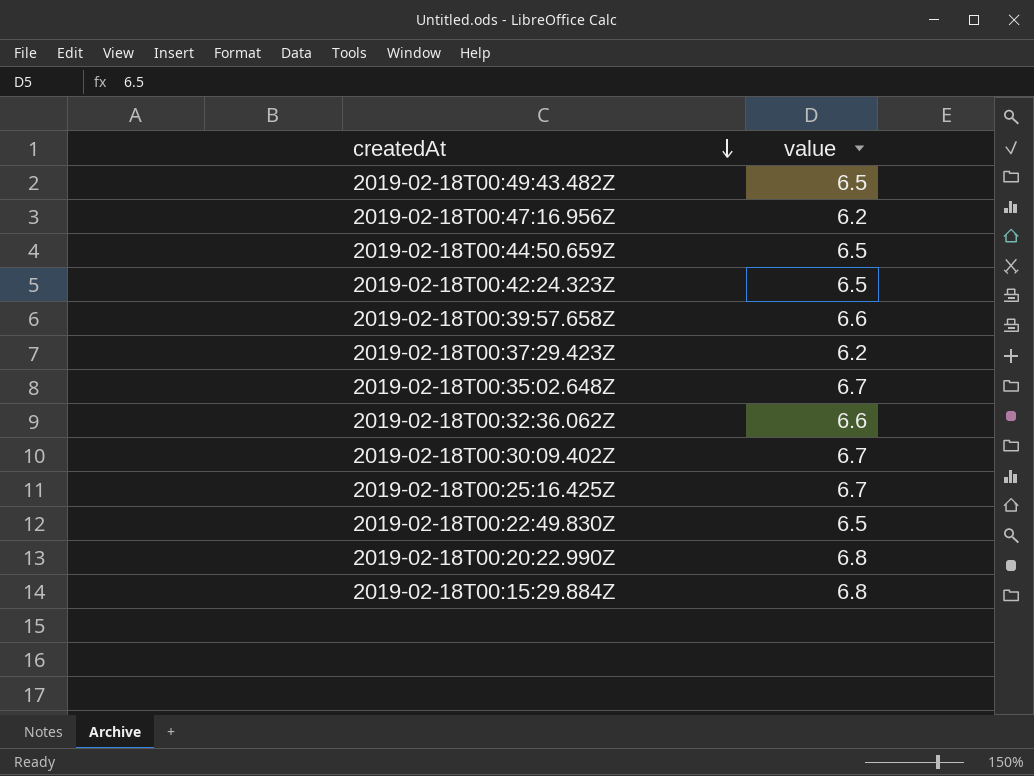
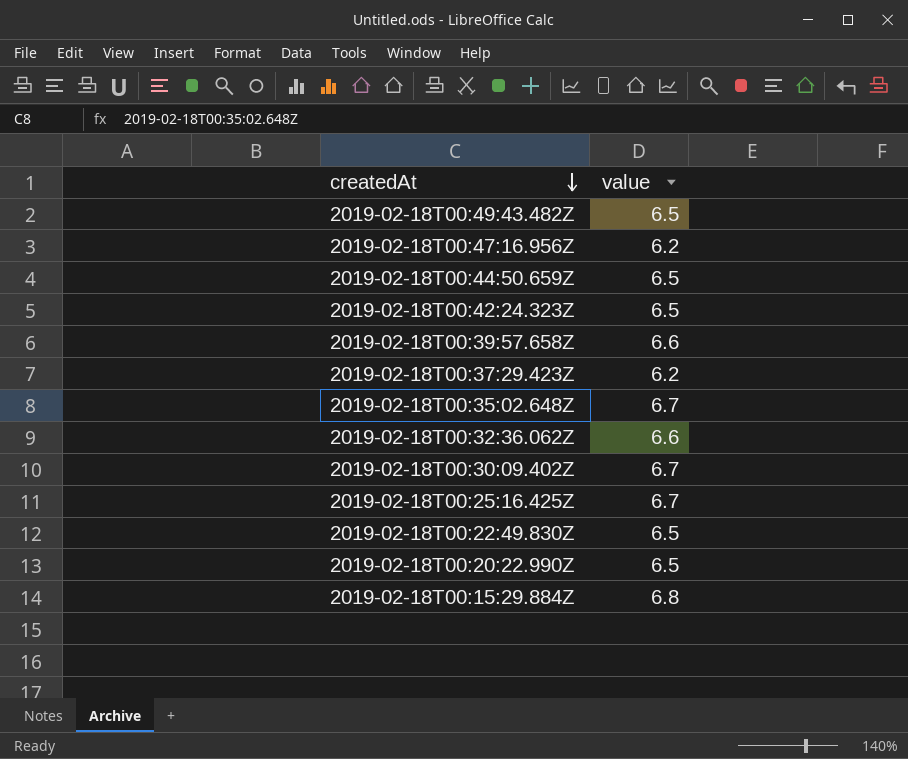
2019-02-18T00:20:22.990Z | value: 6.8 -> 6.5

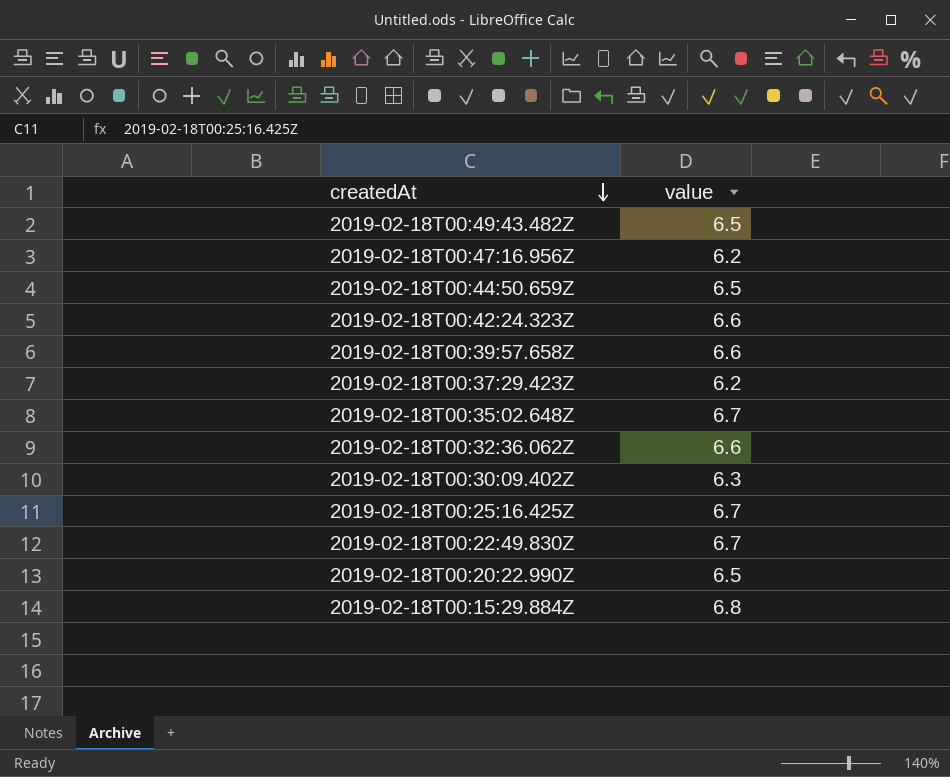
2019-02-18T00:42:24.323Z | value: 6.5 -> 6.6
2019-02-18T00:30:09.402Z | value: 6.7 -> 6.3
2019-02-18T00:22:49.830Z | value: 6.5 -> 6.7

